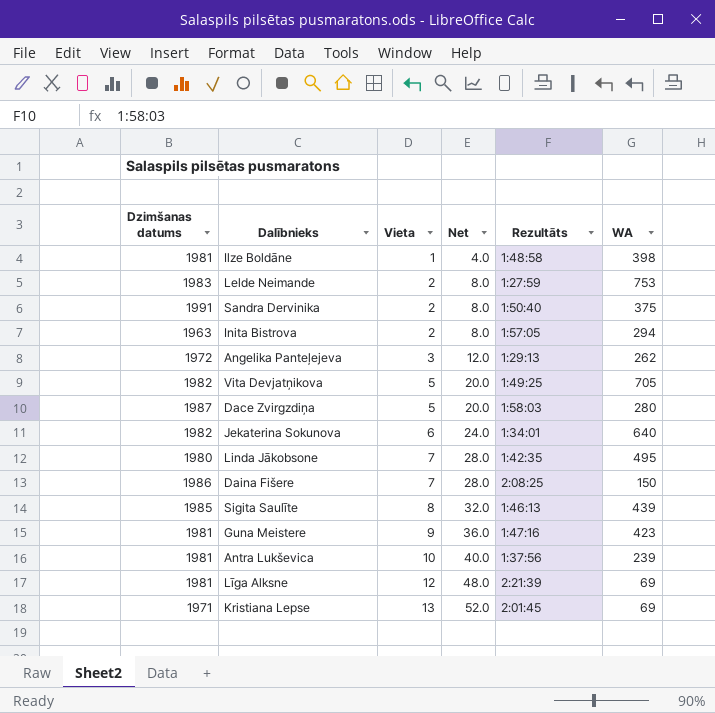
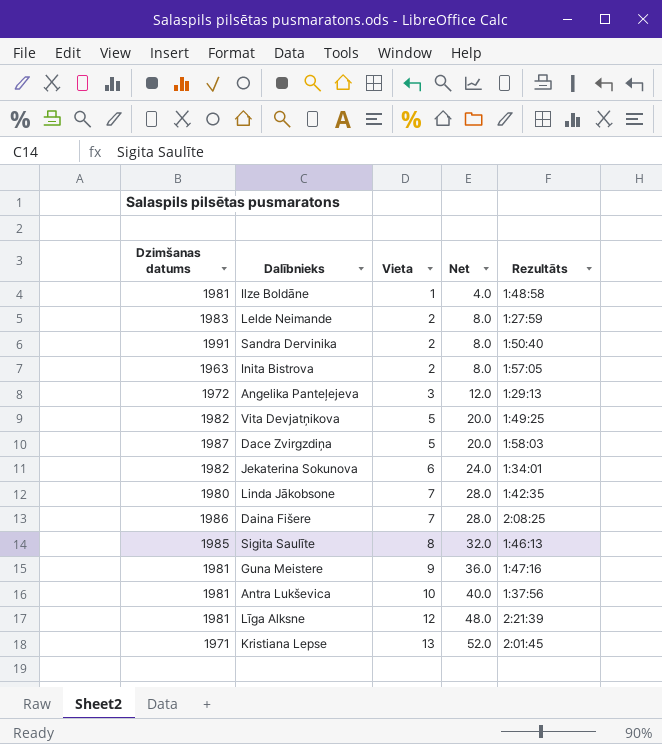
column WA | position: 6 -> none

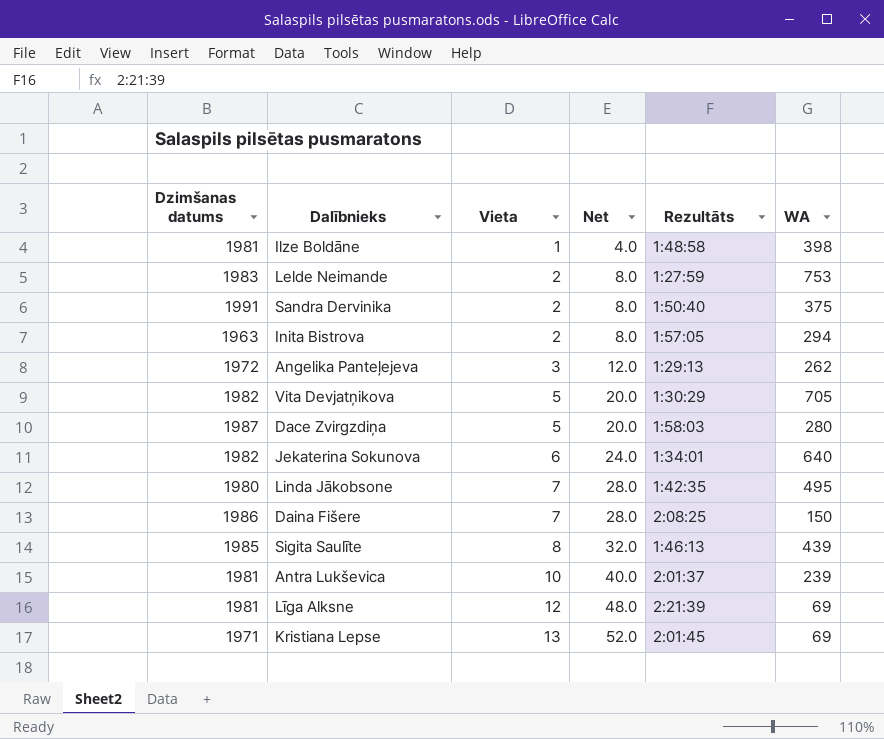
column WA | position: none -> 6
row Guna Meistere: 1981 | 9 | 36.0 | 1:47:16 -> none
Vita Devjatņikova | Rezultāts: 1:49:25 -> 1:30:29
Antra Lukševica | Rezultāts: 1:37:56 -> 2:01:37

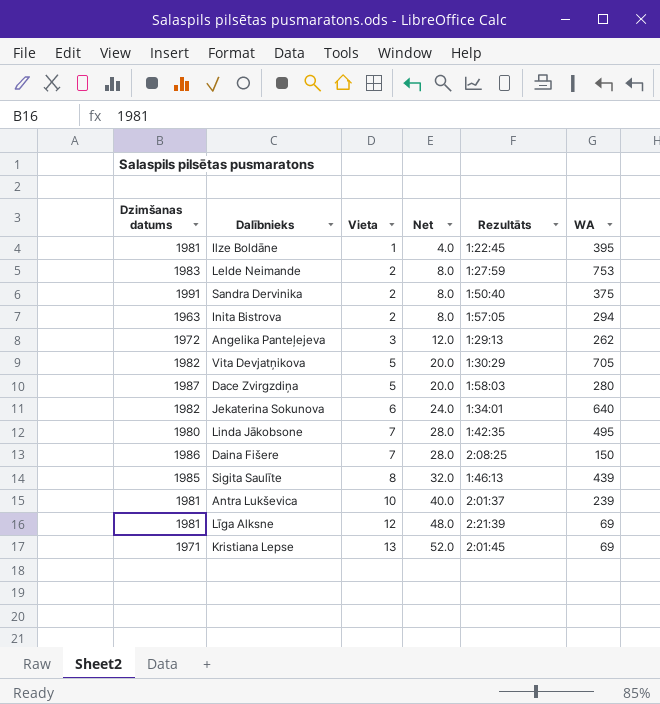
Ilze Boldāne | Rezultāts: 1:48:58 -> 1:22:45
Ilze Boldāne | WA: 398 -> 395

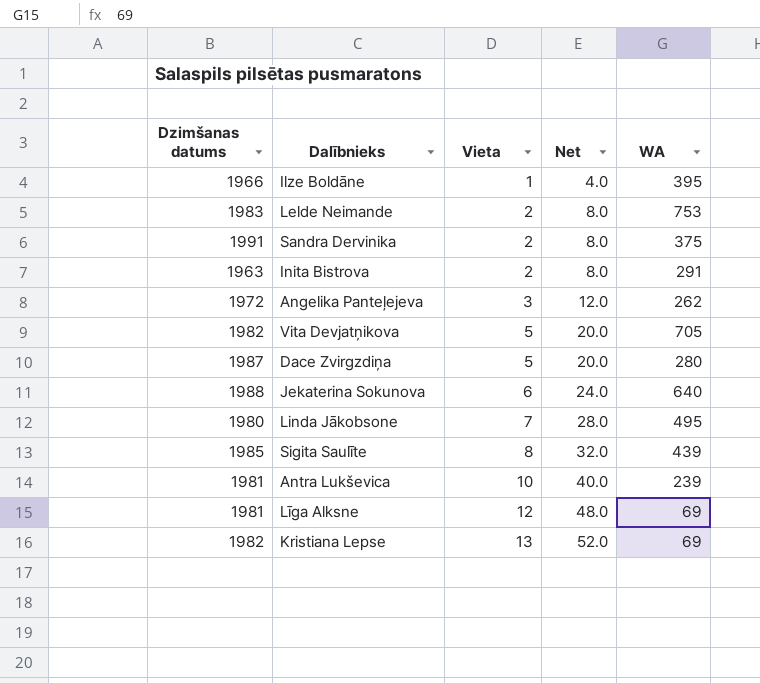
column Rezultāts | position: 5 -> none
row Daina Fišere: 1986 | 7 | 28.0 | 2:08:25 | 150 -> none
Ilze Boldāne | Dzimšanas datums: 1981 -> 1966
Inita Bistrova | WA: 294 -> 291
Jekaterina Sokunova | Dzimšanas datums: 1982 -> 1988
Kristiana Lepse | Dzimšanas datums: 1971 -> 1982

